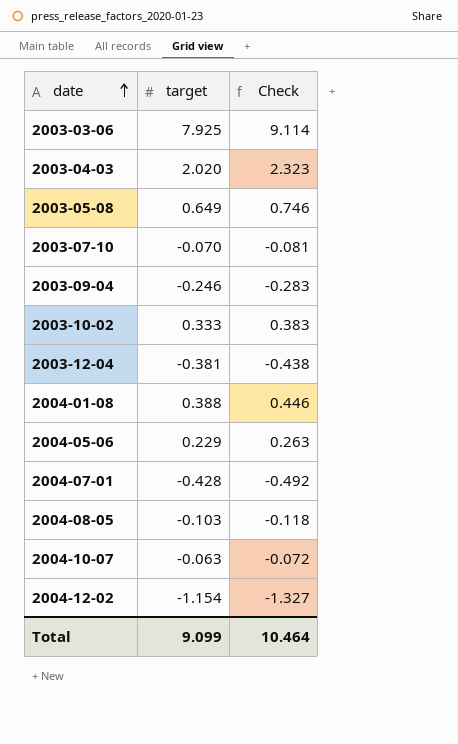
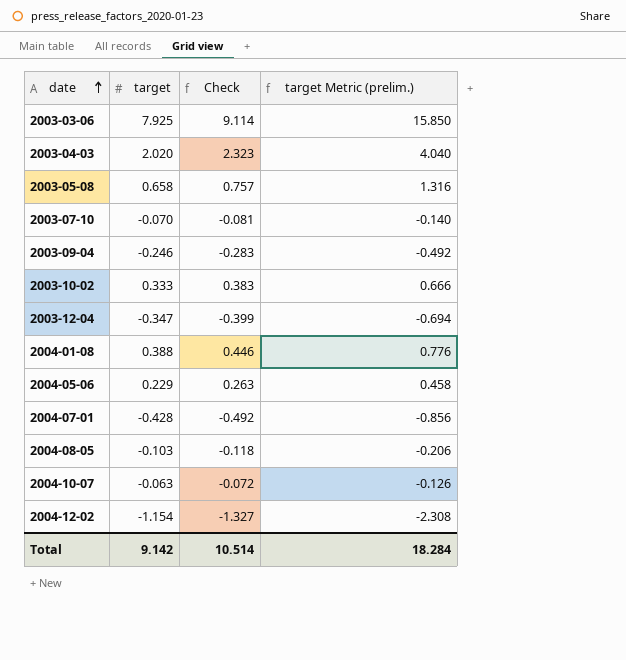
column target Metric (prelim.) | formula: none -> [target] * 2
2003-05-08 | target: 0.649 -> 0.658
2003-05-08 | Check: 0.746 -> 0.757
2003-12-04 | target: -0.381 -> -0.347
2003-12-04 | Check: -0.438 -> -0.399
Total | target: 9.099 -> 9.142
Total | Check: 10.464 -> 10.514

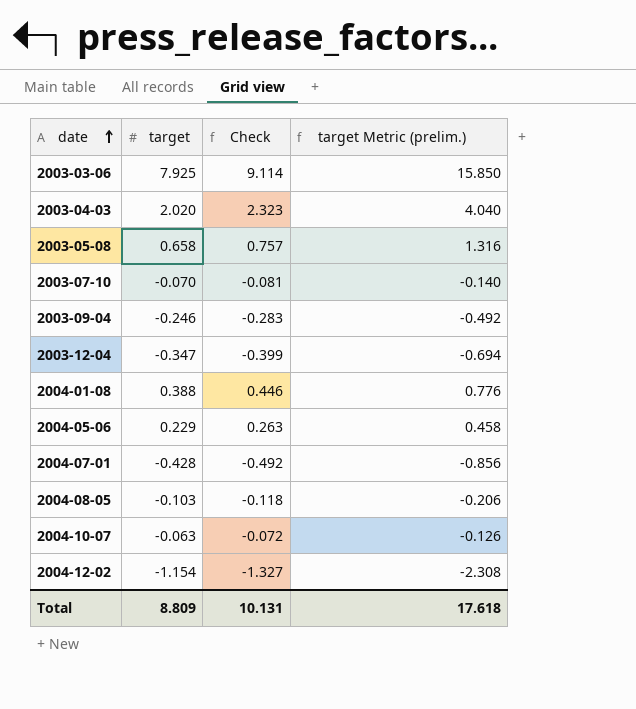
row 2003-10-02: 0.333 | 0.383 | 0.666 -> none
Total | target: 9.142 -> 8.809
Total | Check: 10.514 -> 10.131
Total | target Metric (prelim.): 18.284 -> 17.618

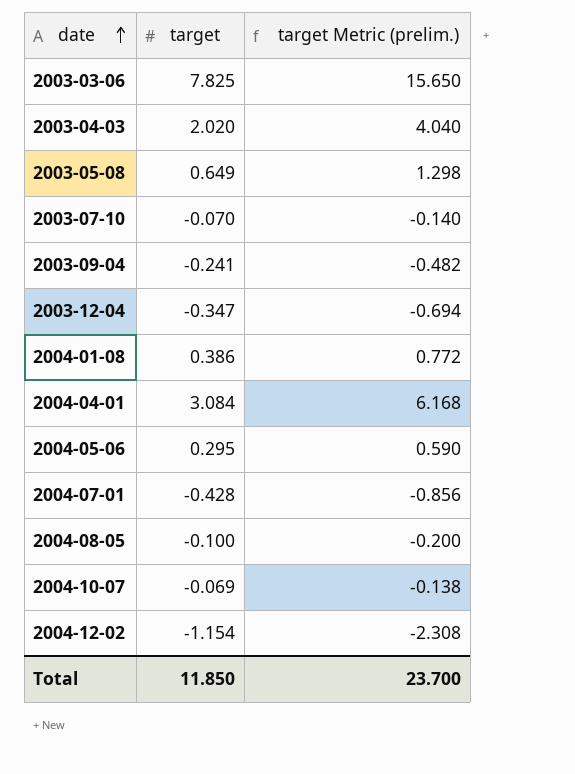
column Check | formula: [target] * 1.15 -> none
2003-03-06 | target: 7.925 -> 7.825
2003-03-06 | target Metric (prelim.): 15.850 -> 15.650
2003-05-08 | target: 0.658 -> 0.649
2003-05-08 | target Metric (prelim.): 1.316 -> 1.298
2003-09-04 | target: -0.246 -> -0.241
2003-09-04 | target Metric (prelim.): -0.492 -> -0.482
2004-01-08 | target: 0.388 -> 0.386
2004-01-08 | target Metric (prelim.): 0.776 -> 0.772
row 2004-04-01: none -> 3.084 | 6.168
2004-05-06 | target: 0.229 -> 0.295
2004-05-06 | target Metric (prelim.): 0.458 -> 0.590
2004-08-05 | target: -0.103 -> -0.100
2004-08-05 | target Metric (prelim.): -0.206 -> -0.200
2004-10-07 | target: -0.063 -> -0.069
2004-10-07 | target Metric (prelim.): -0.126 -> -0.138
Total | target: 8.809 -> 11.850
Total | target Metric (prelim.): 17.618 -> 23.700

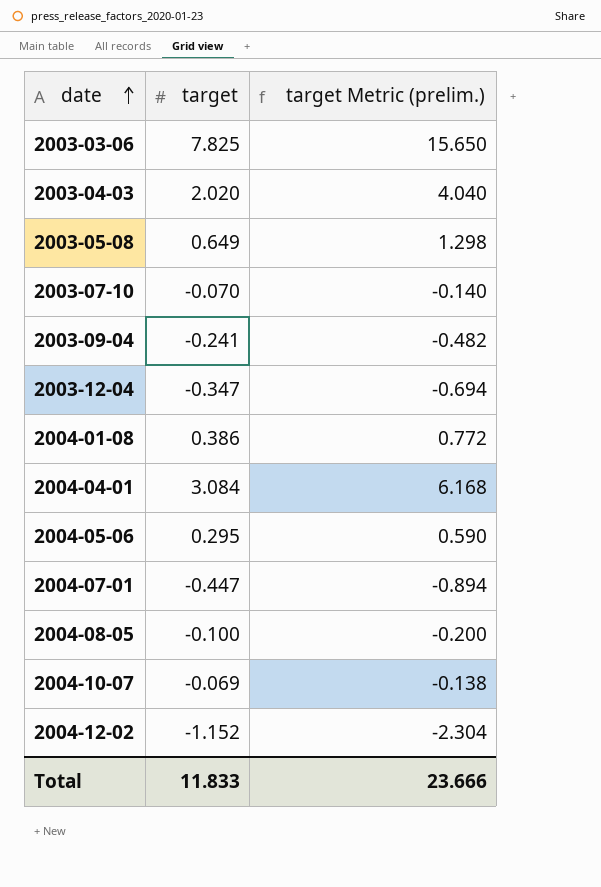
2004-07-01 | target: -0.428 -> -0.447
2004-07-01 | target Metric (prelim.): -0.856 -> -0.894
2004-12-02 | target: -1.154 -> -1.152
2004-12-02 | target Metric (prelim.): -2.308 -> -2.304
Total | target: 11.850 -> 11.833
Total | target Metric (prelim.): 23.700 -> 23.666

